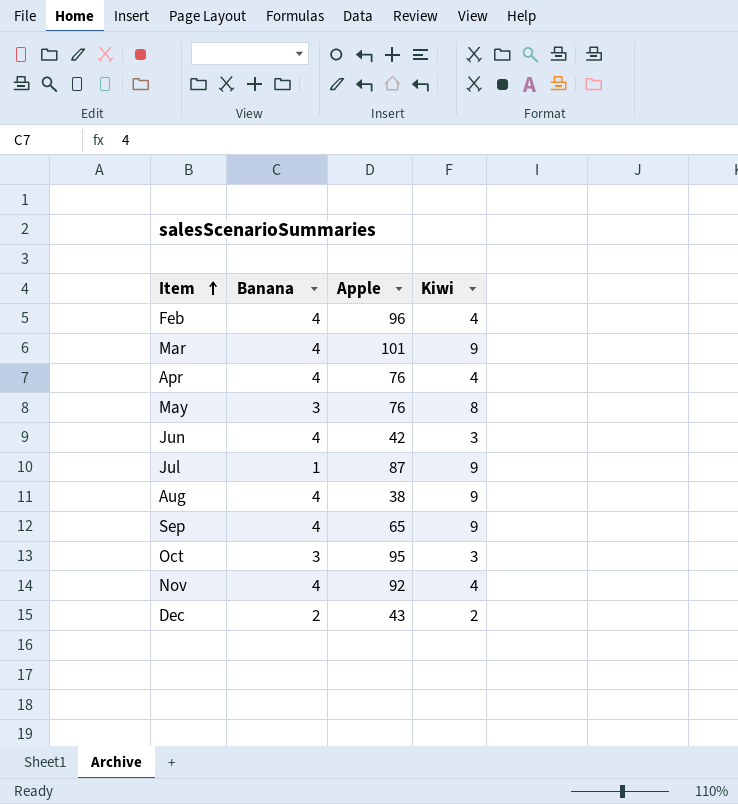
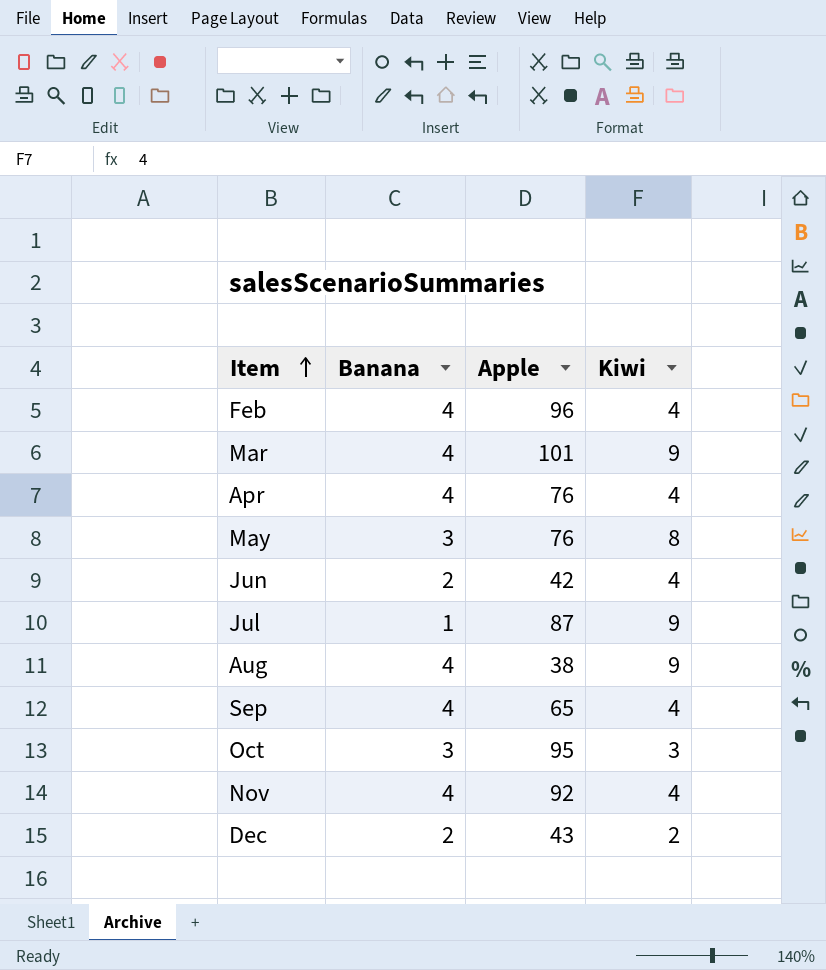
Jun | Banana: 4 -> 2
Jun | Kiwi: 3 -> 4
Sep | Kiwi: 9 -> 4

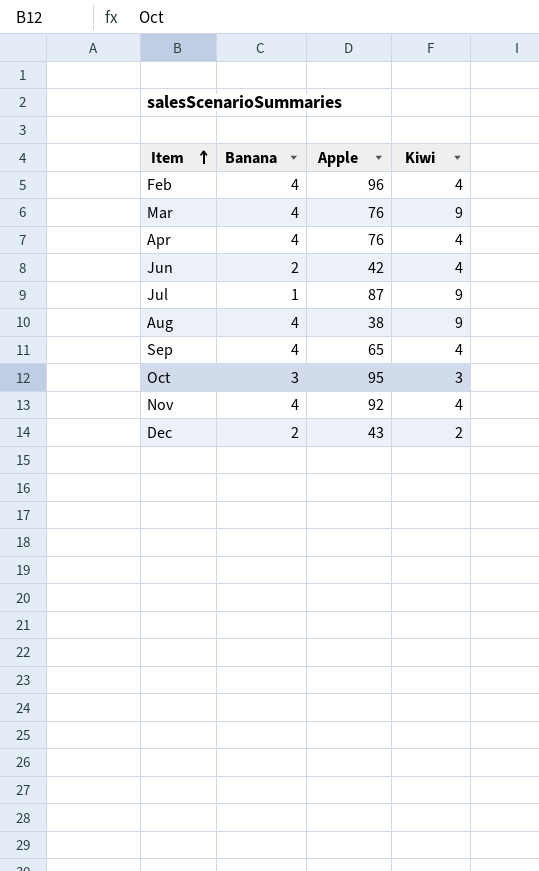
row May: 3 | 76 | 8 -> none
Mar | Apple: 101 -> 76

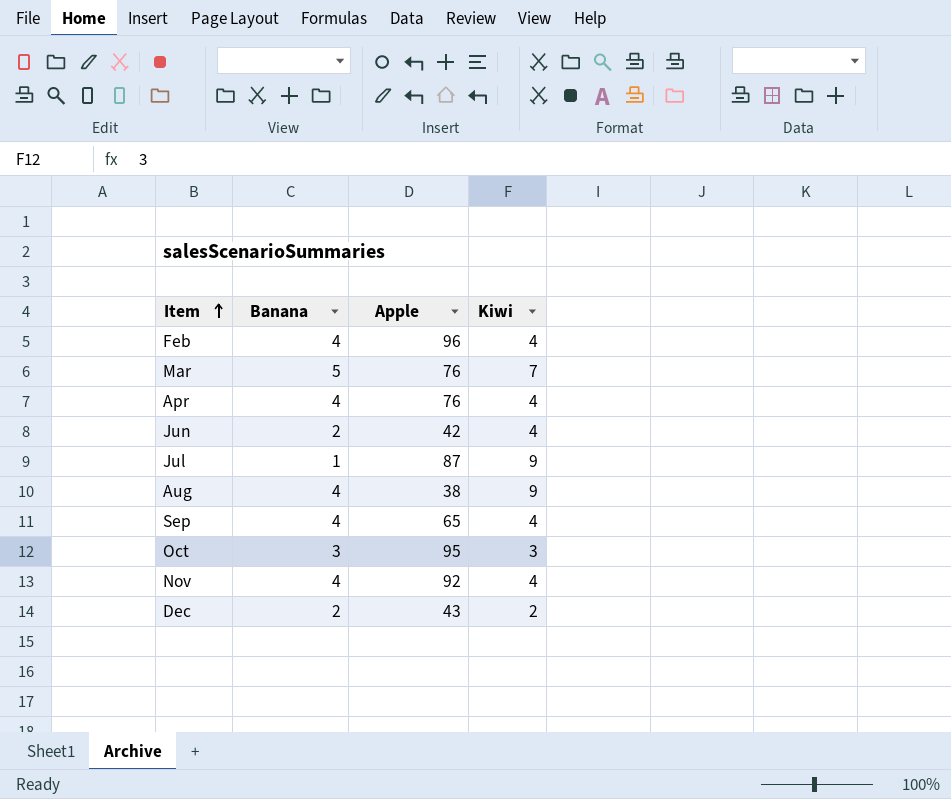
Mar | Banana: 4 -> 5
Mar | Kiwi: 9 -> 7

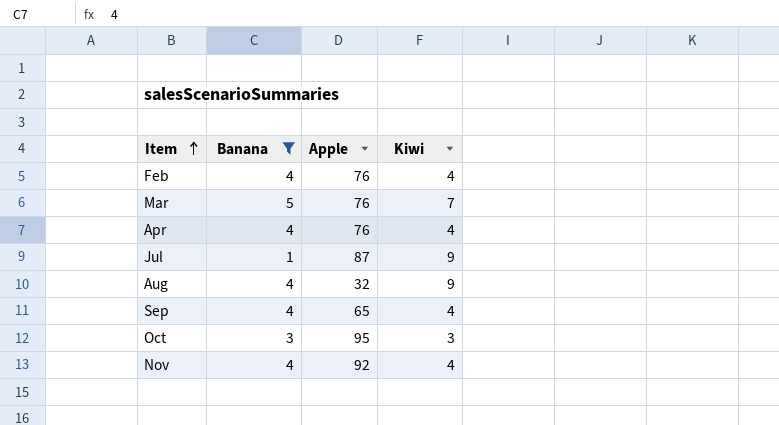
filter: none -> Banana != 2
Feb | Apple: 96 -> 76
Aug | Apple: 38 -> 32

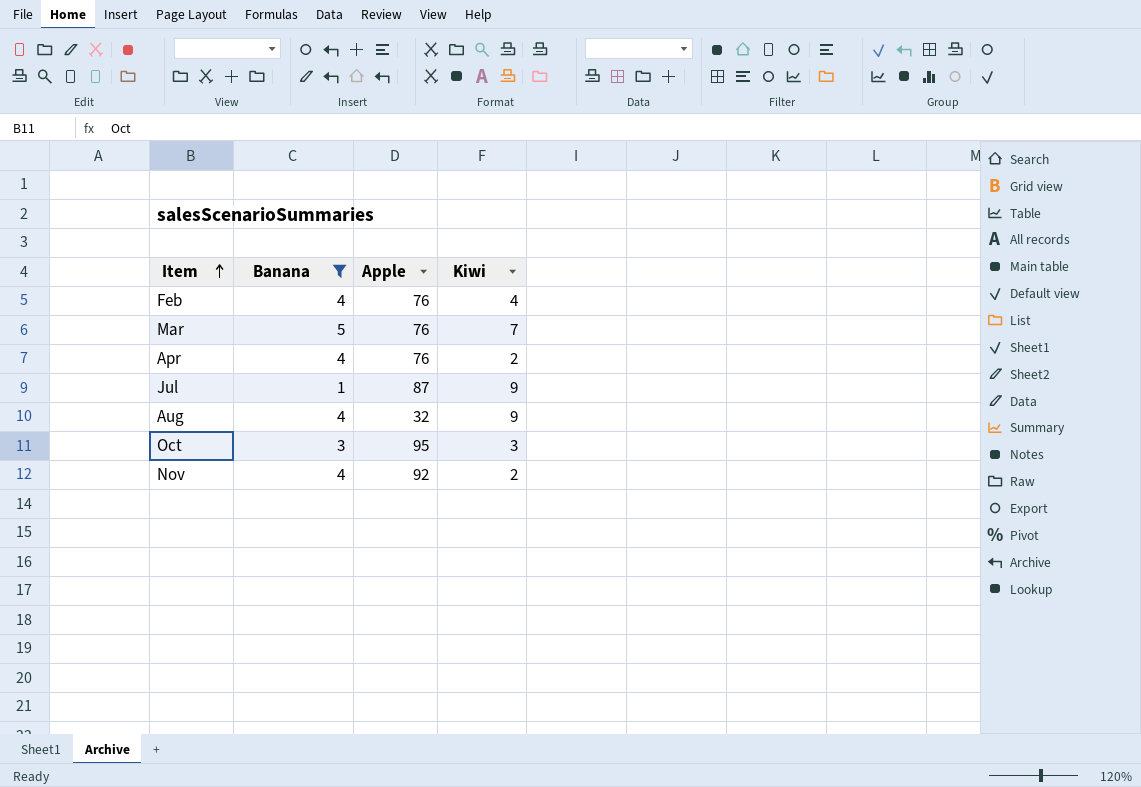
row Sep: 4 | 65 | 4 -> none
Apr | Kiwi: 4 -> 2
Nov | Kiwi: 4 -> 2

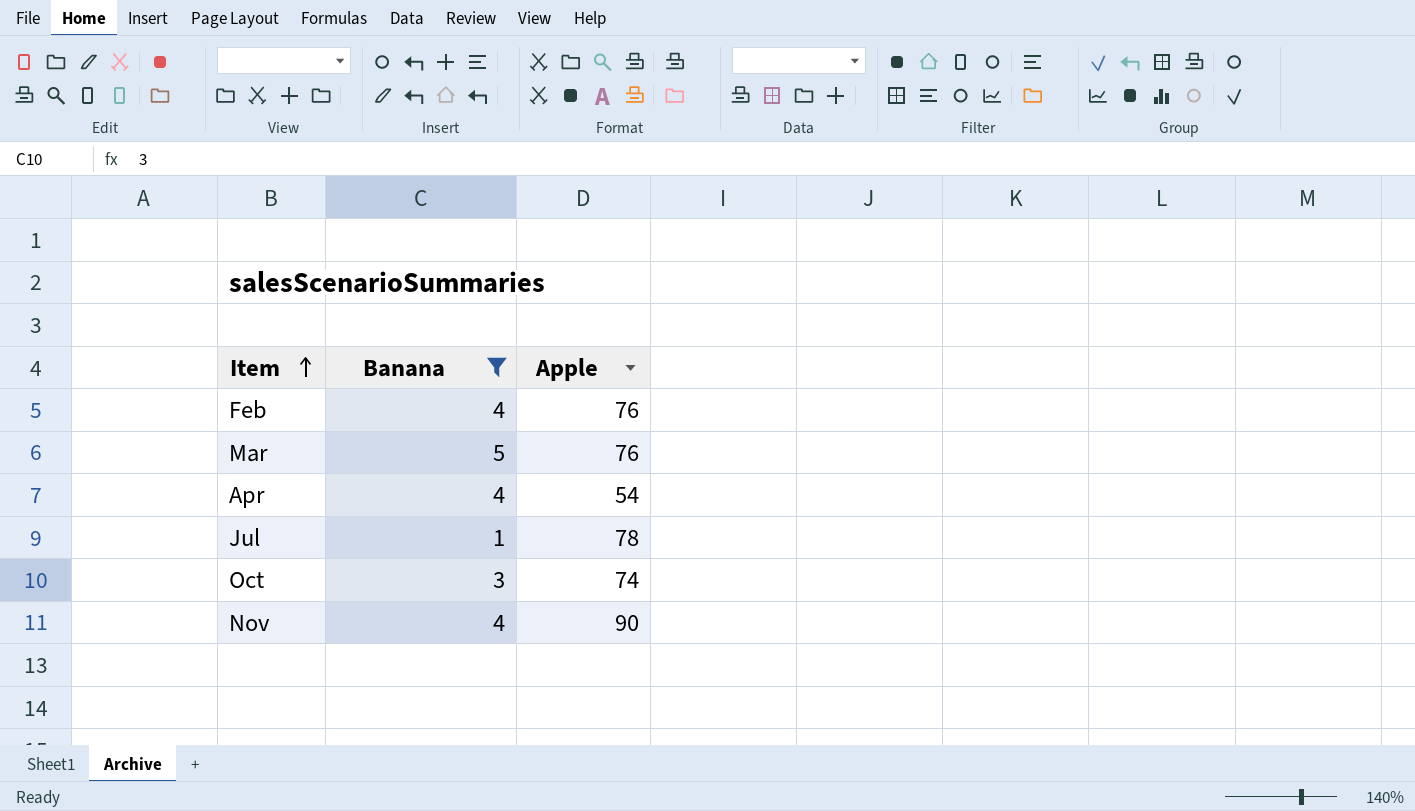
column Kiwi | position: 4 -> none
row Aug: 4 | 32 | 9 -> none
Apr | Apple: 76 -> 54
Jul | Apple: 87 -> 78
Oct | Apple: 95 -> 74
Nov | Apple: 92 -> 90

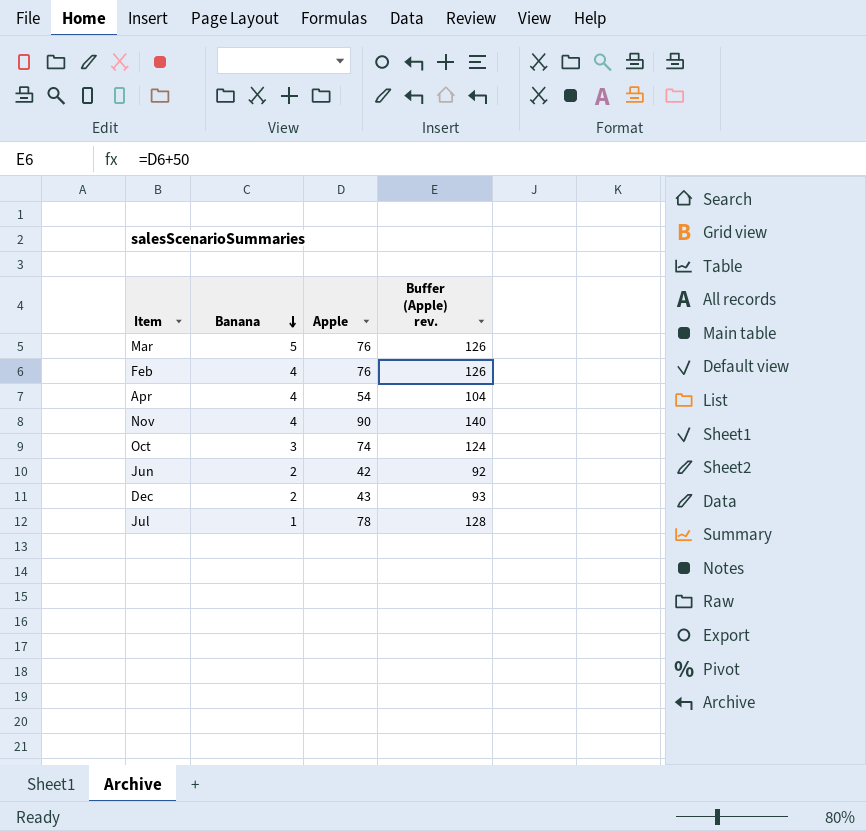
filter: Banana != 2 -> none
row order: Item ascending -> Banana descending
column Buffer (Apple) rev. | formula: none -> [Apple] + 50

